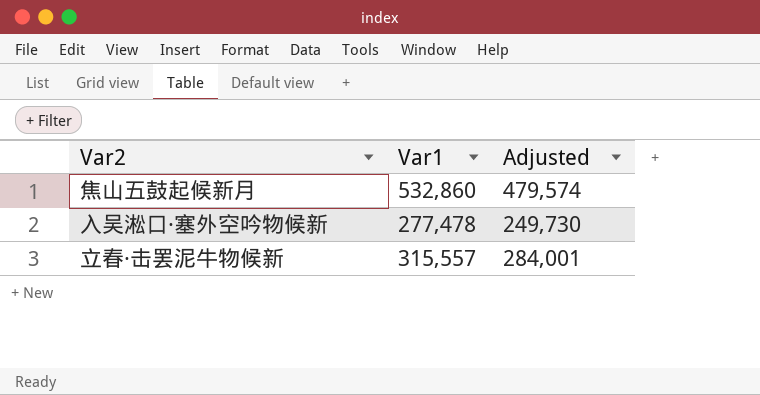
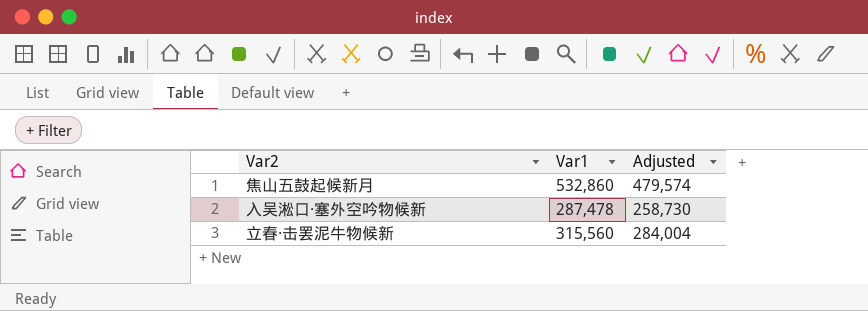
入吴淞口·塞外空吟物候新 | Var1: 277,478 -> 287,478
入吴淞口·塞外空吟物候新 | Adjusted: 249,730 -> 258,730
立春·击罢泥牛物候新 | Var1: 315,557 -> 315,560
立春·击罢泥牛物候新 | Adjusted: 284,001 -> 284,004

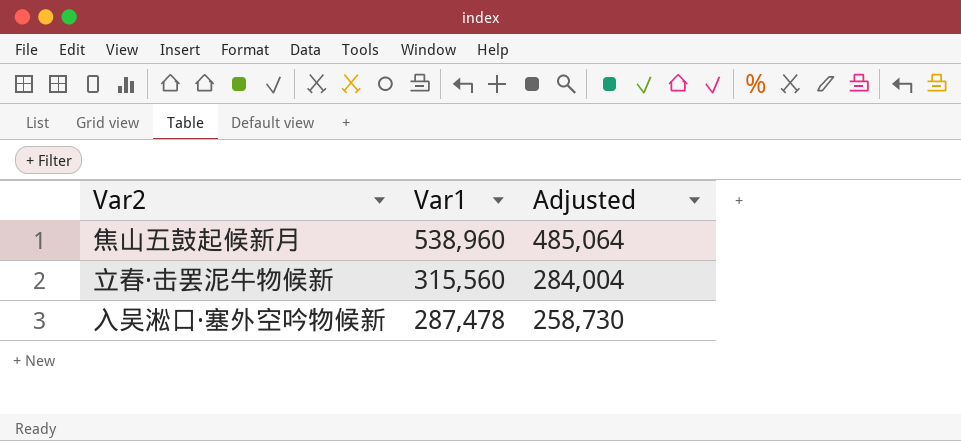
row order: none -> Var1 descending
焦山五鼓起候新月 | Var1: 532,860 -> 538,960
焦山五鼓起候新月 | Adjusted: 479,574 -> 485,064

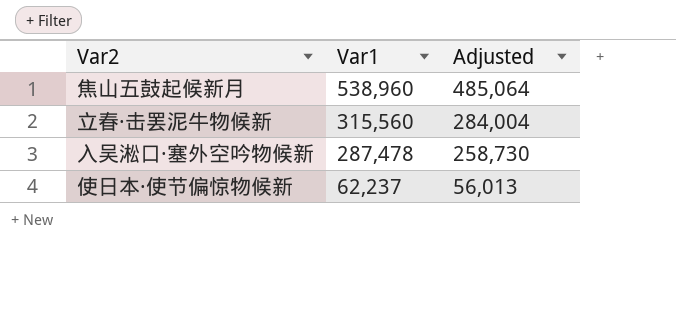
row 使日本·使节偏惊物候新: none -> 62,237 | 56,013

